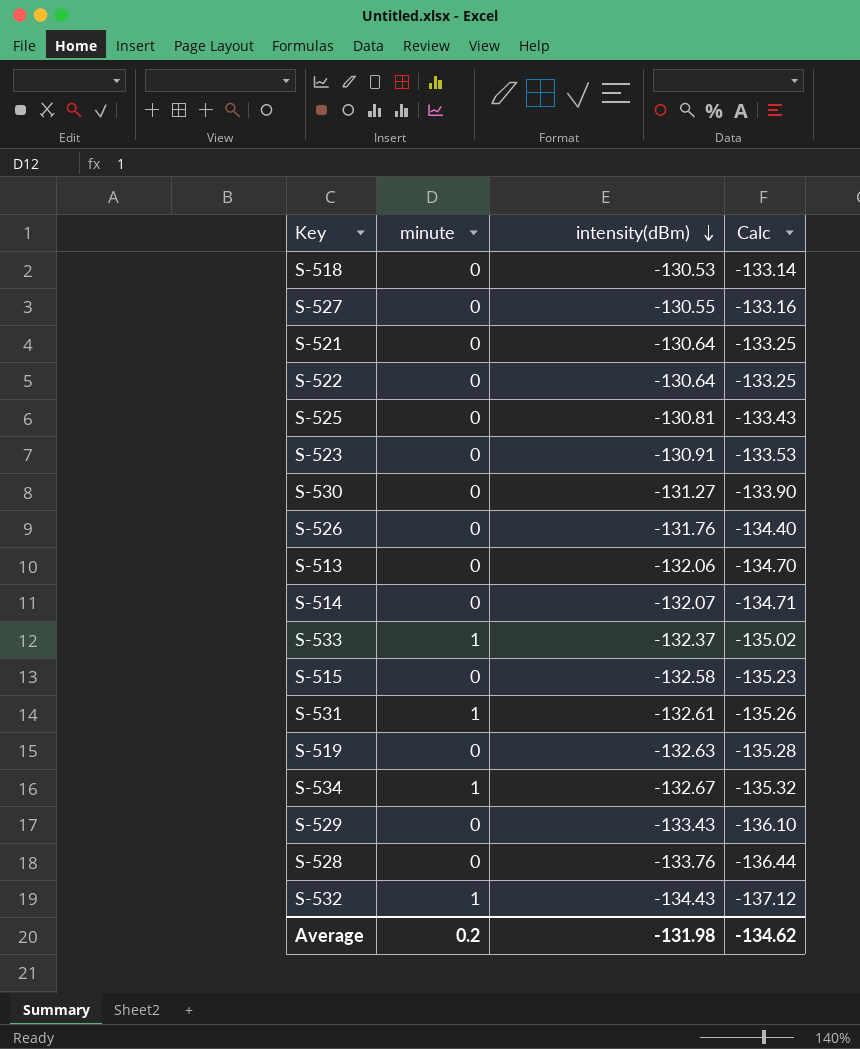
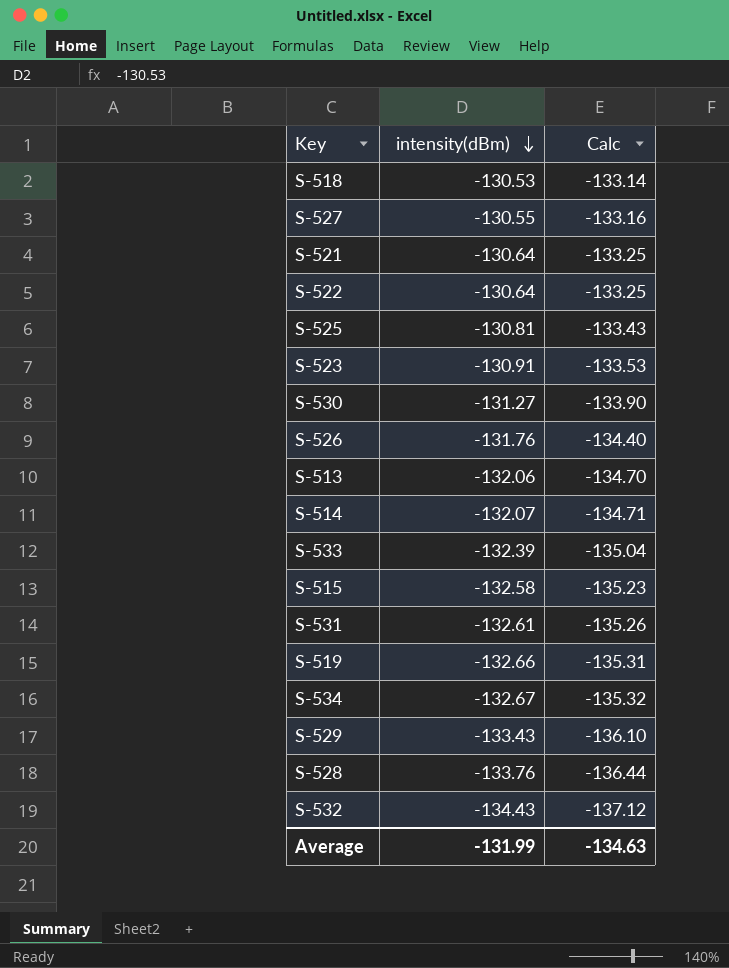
column minute | position: 2 -> none
S-533 | intensity(dBm): -132.37 -> -132.39
S-533 | Calc: -135.02 -> -135.04
S-519 | intensity(dBm): -132.63 -> -132.66
S-519 | Calc: -135.28 -> -135.31
Average | intensity(dBm): -131.98 -> -131.99
Average | Calc: -134.62 -> -134.63

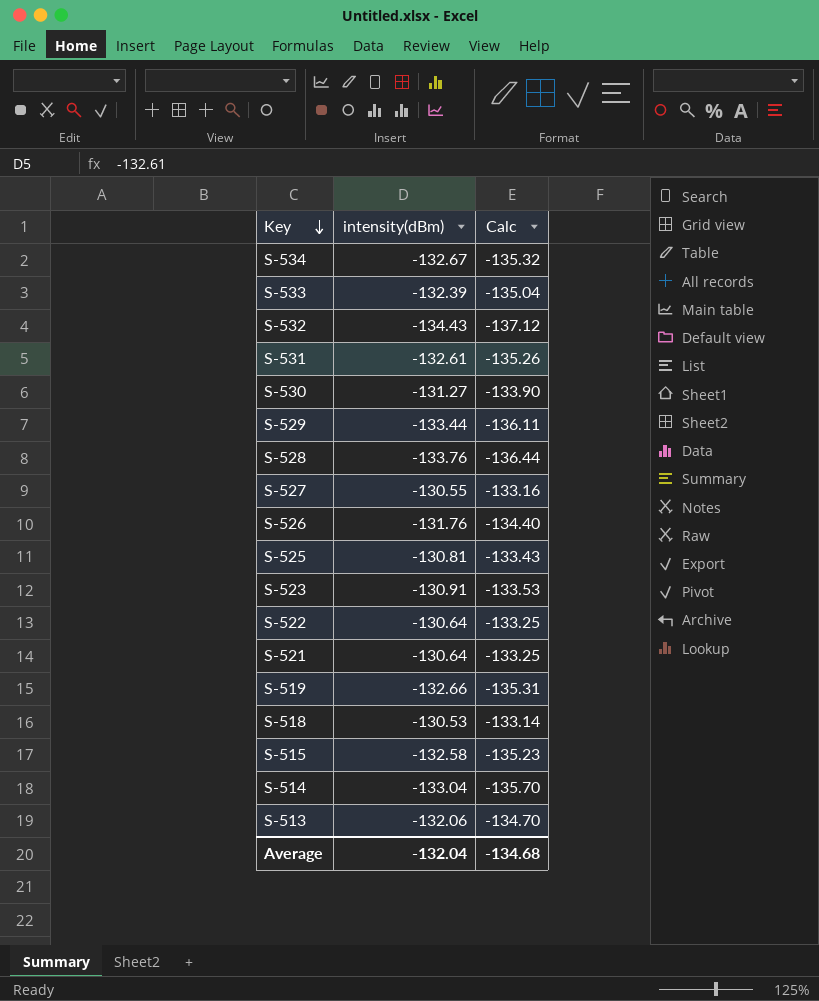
row order: intensity(dBm) descending -> Key descending
S-529 | intensity(dBm): -133.43 -> -133.44
S-529 | Calc: -136.10 -> -136.11
S-514 | intensity(dBm): -132.07 -> -133.04
S-514 | Calc: -134.71 -> -135.70
Average | intensity(dBm): -131.99 -> -132.04
Average | Calc: -134.63 -> -134.68

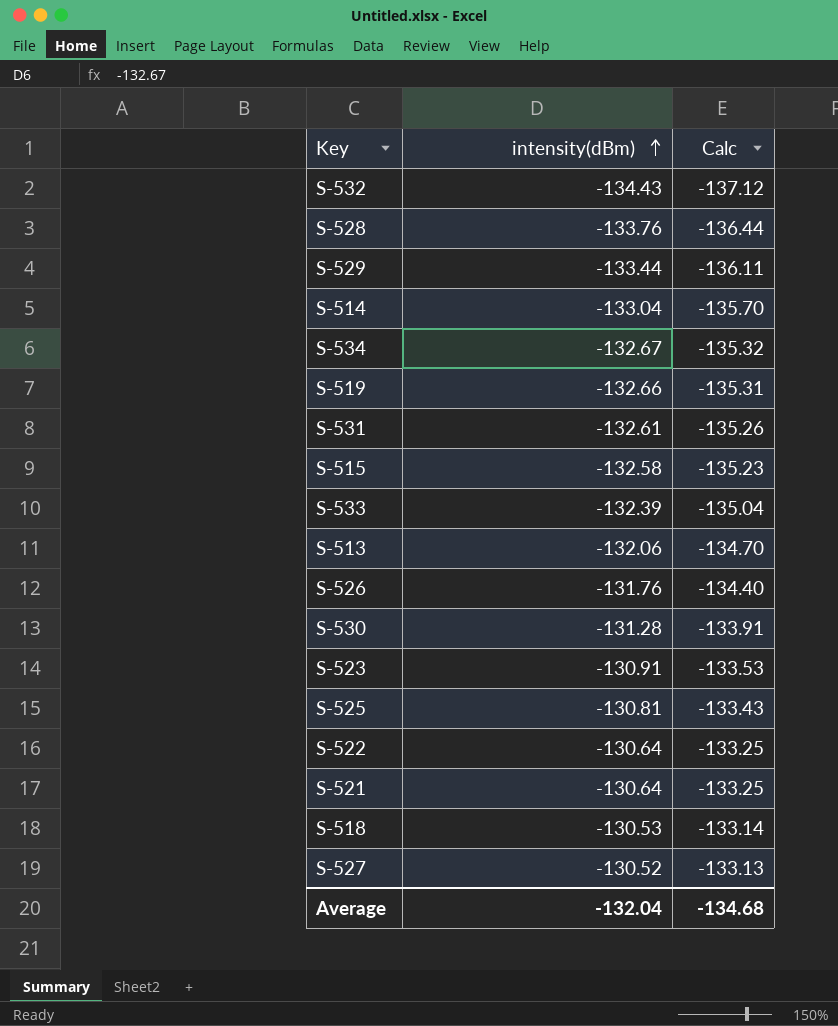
row order: Key descending -> intensity(dBm) ascending
S-530 | intensity(dBm): -131.27 -> -131.28
S-530 | Calc: -133.90 -> -133.91
S-527 | intensity(dBm): -130.55 -> -130.52
S-527 | Calc: -133.16 -> -133.13

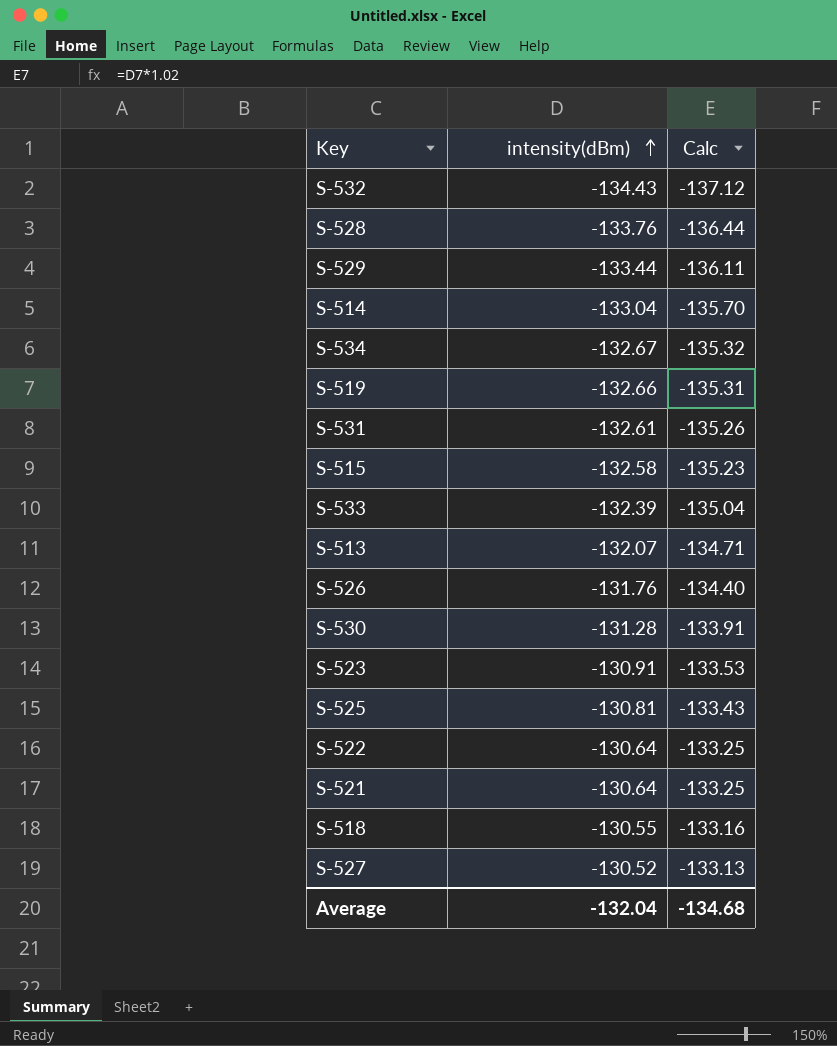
S-513 | intensity(dBm): -132.06 -> -132.07
S-513 | Calc: -134.70 -> -134.71
S-518 | intensity(dBm): -130.53 -> -130.55
S-518 | Calc: -133.14 -> -133.16

